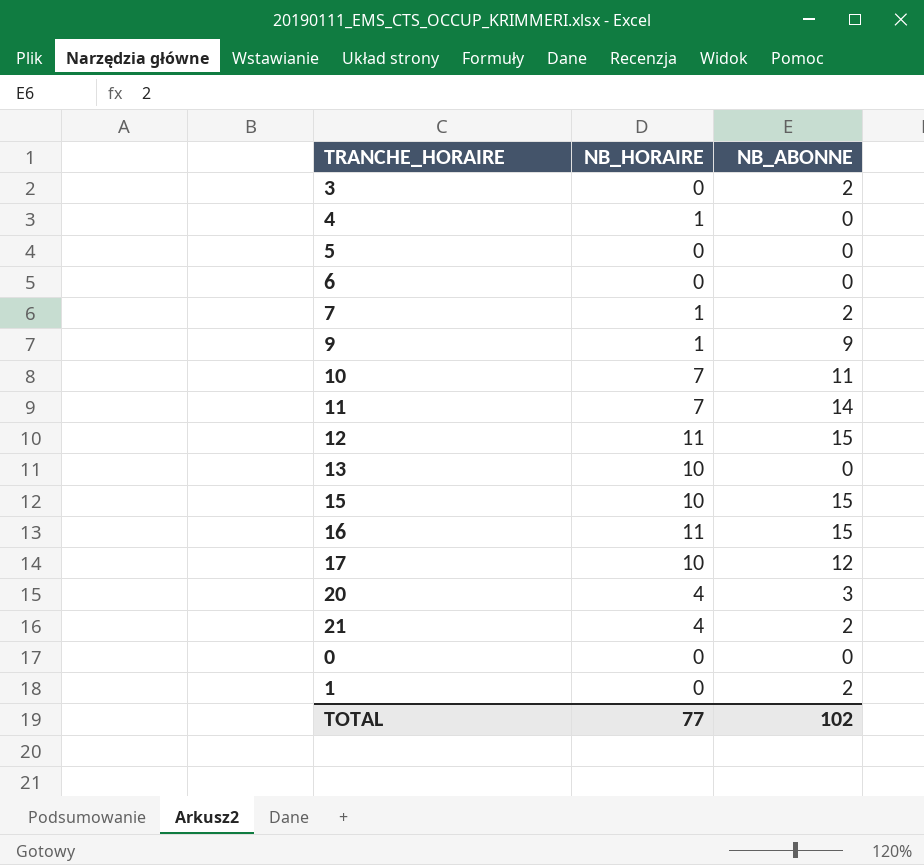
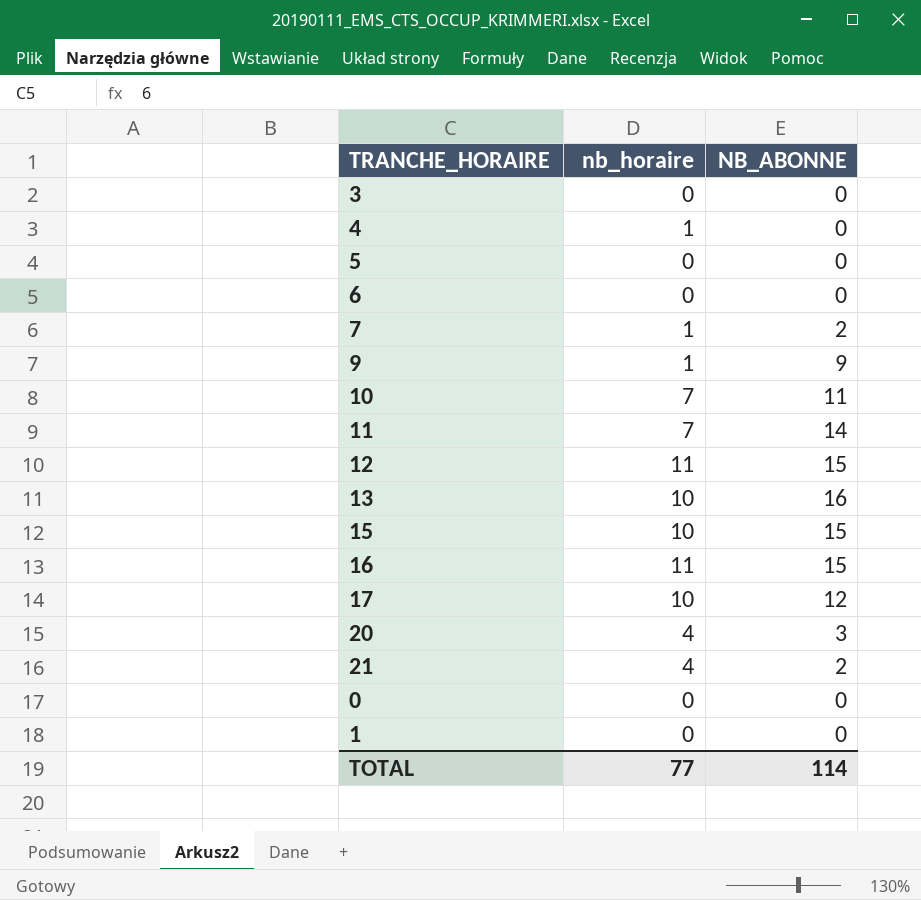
column name: NB_HORAIRE -> nb_horaire
3 | NB_ABONNE: 2 -> 0
13 | NB_ABONNE: 0 -> 16
1 | NB_ABONNE: 2 -> 0
TOTAL | NB_ABONNE: 102 -> 114

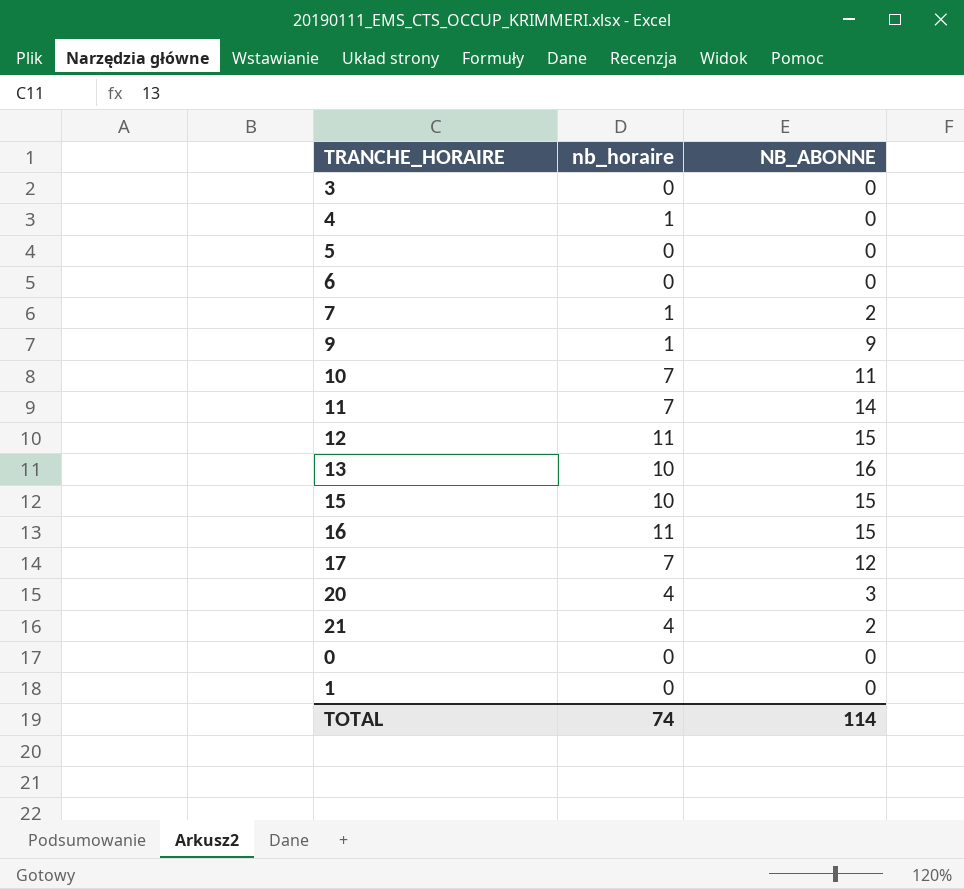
17 | nb_horaire: 10 -> 7
TOTAL | nb_horaire: 77 -> 74

